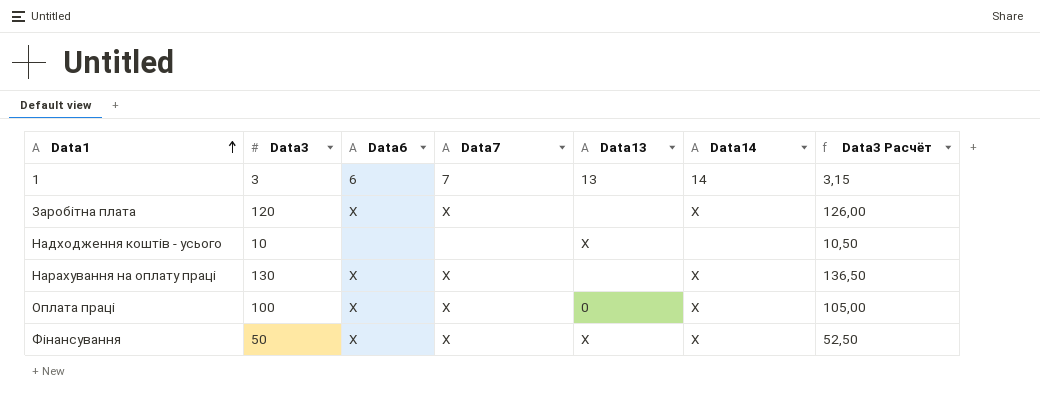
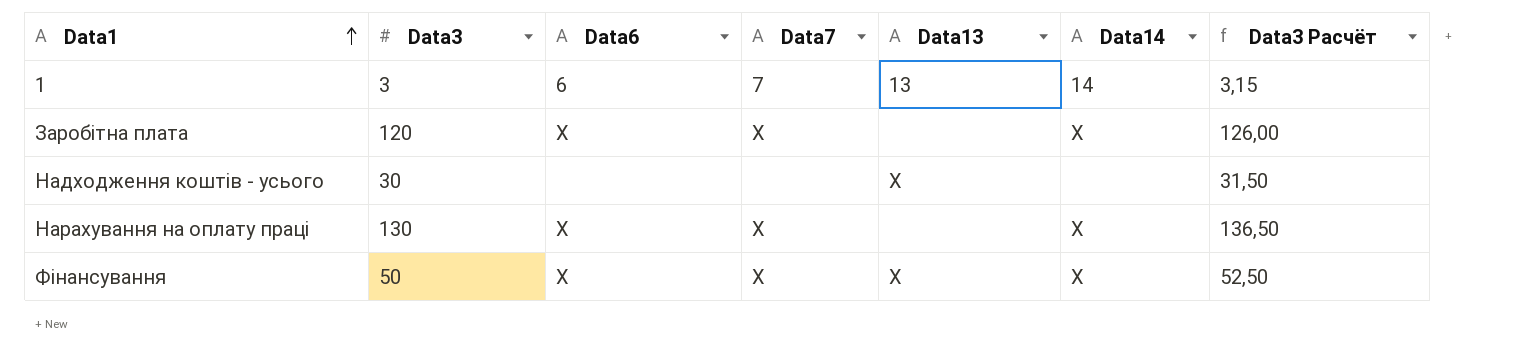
row Оплата праці: 100 | Х | Х | 0 | Х | 105,00 -> none
Надходження коштів - усього | Data3: 10 -> 30
Надходження коштів - усього | Data3 Расчёт: 10,50 -> 31,50

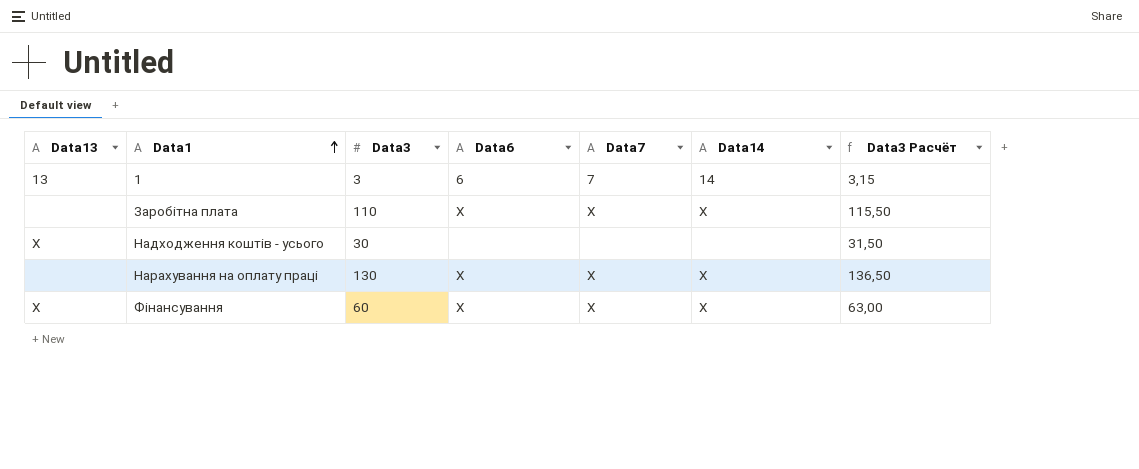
column Data13 | position: 5 -> 1
Заробітна плата | Data3: 120 -> 110
Заробітна плата | Data3 Расчёт: 126,00 -> 115,50
Фінансування | Data3: 50 -> 60
Фінансування | Data3 Расчёт: 52,50 -> 63,00

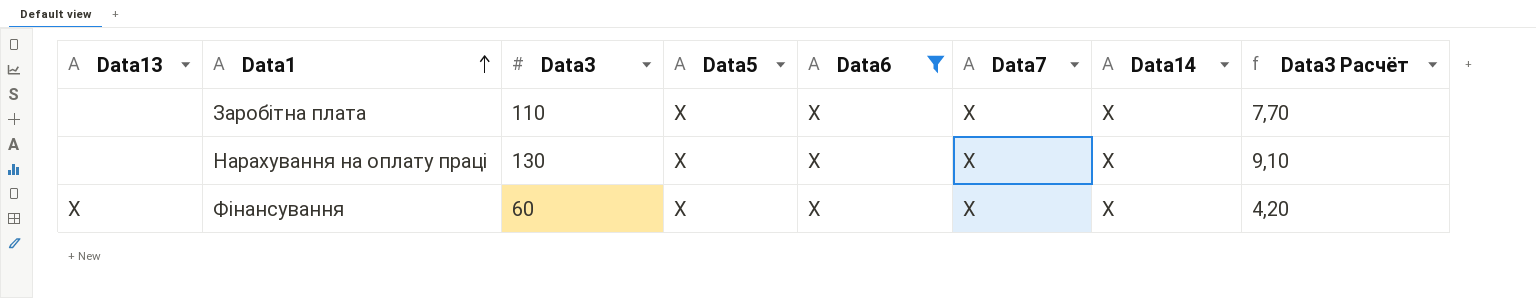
filter: none -> Data6 = Х
column Data5 | position: none -> 4
column Data3 Расчёт | formula: [Data3] * 1,05 -> [Data3] * 0,07

